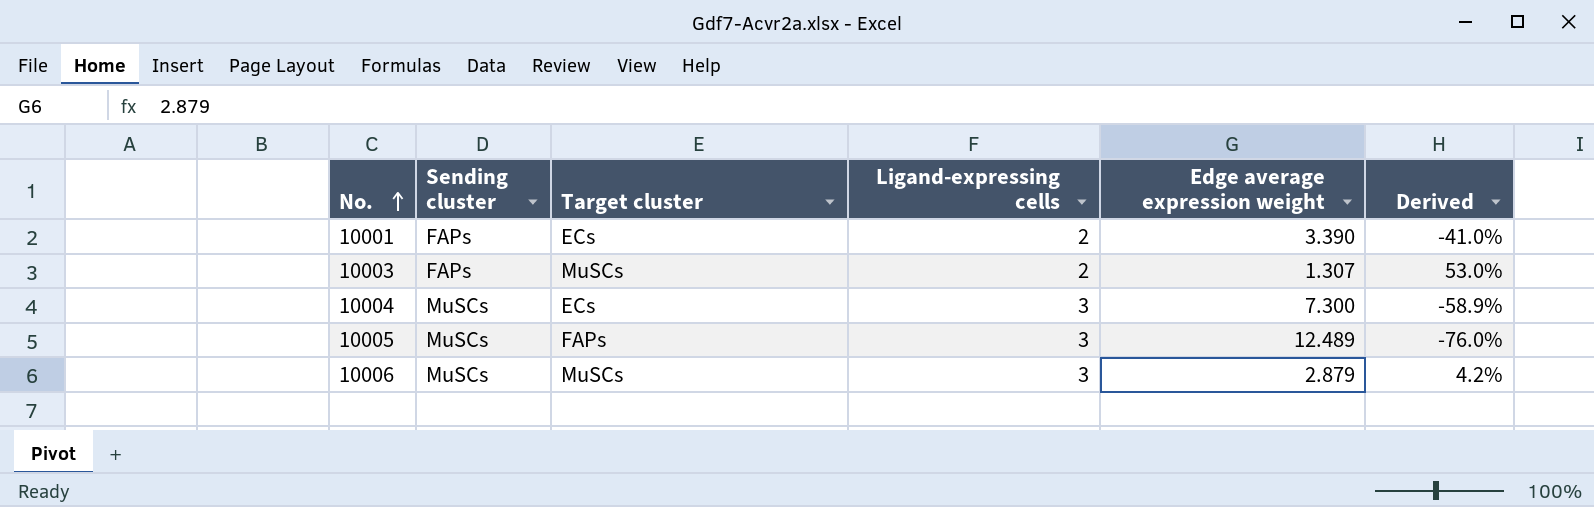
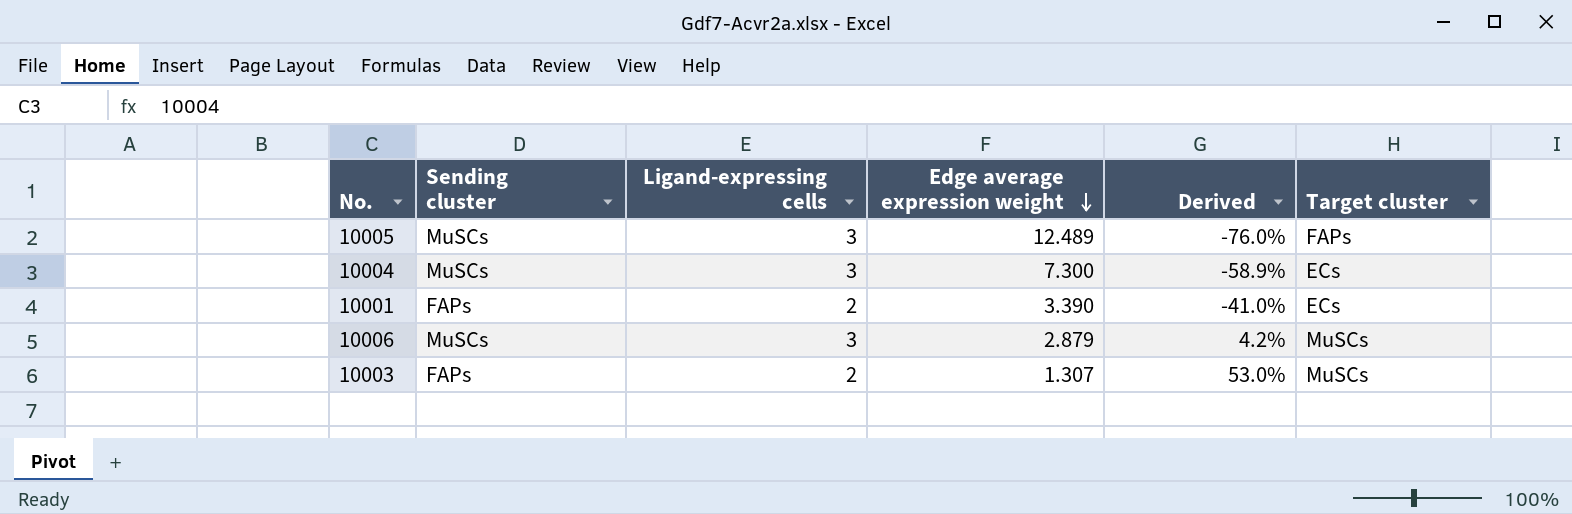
row order: No. ascending -> Edge average expression weight descending
column Target cluster | position: 3 -> 6

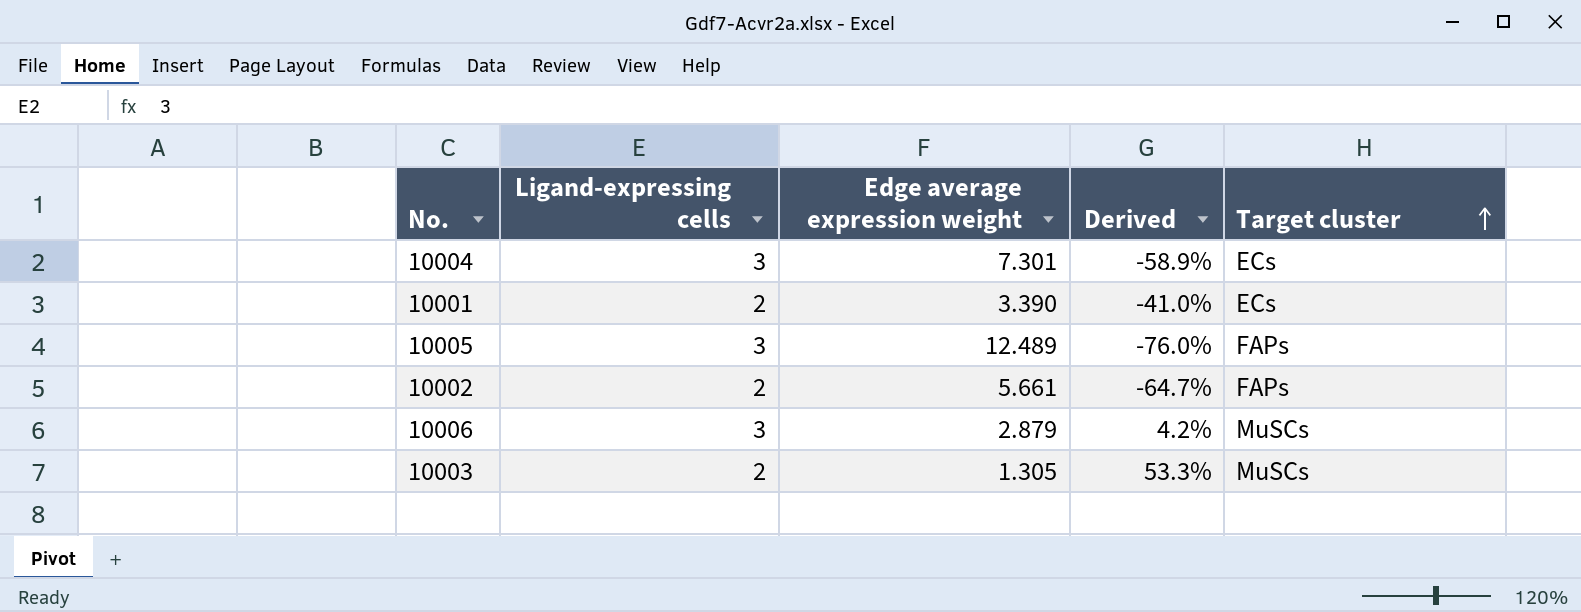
row order: Edge average expression weight descending -> Target cluster ascending
column Sending cluster | position: 2 -> none
10004 | Edge average expression weight: 7.300 -> 7.301
row 10002: none -> 2 | 5.661 | -64.7% | FAPs
10003 | Edge average expression weight: 1.307 -> 1.305
10003 | Derived: 53.0% -> 53.3%

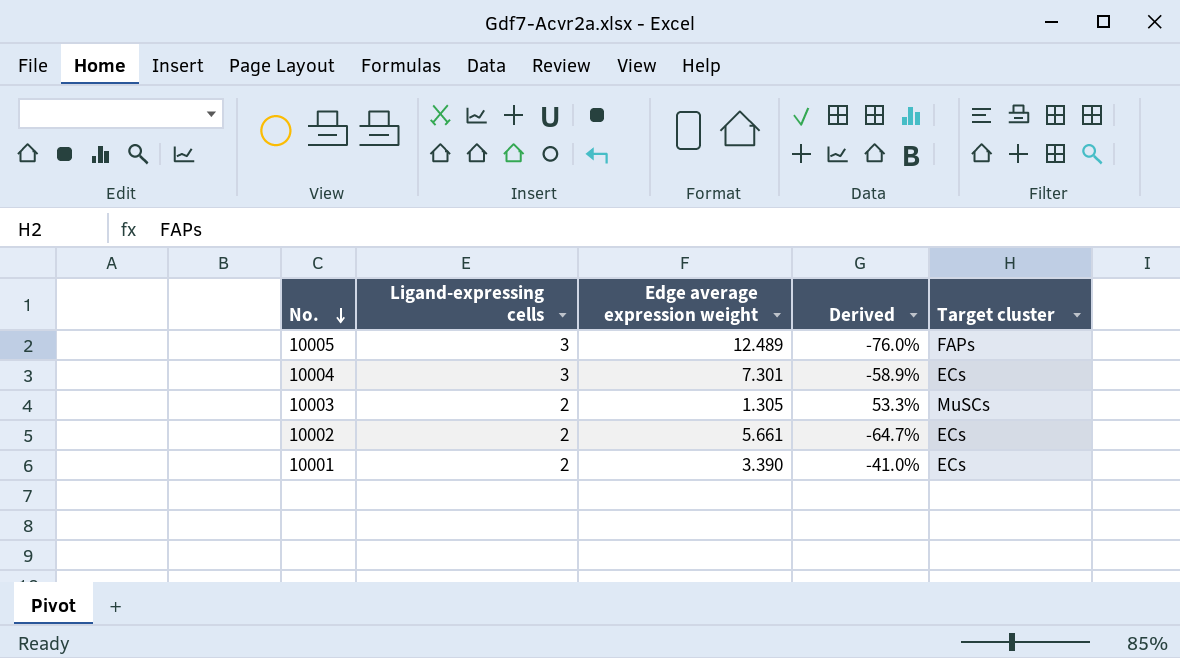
row order: Target cluster ascending -> No. descending
row 10006: 3 | 2.879 | 4.2% | MuSCs -> none
10002 | Target cluster: FAPs -> ECs

